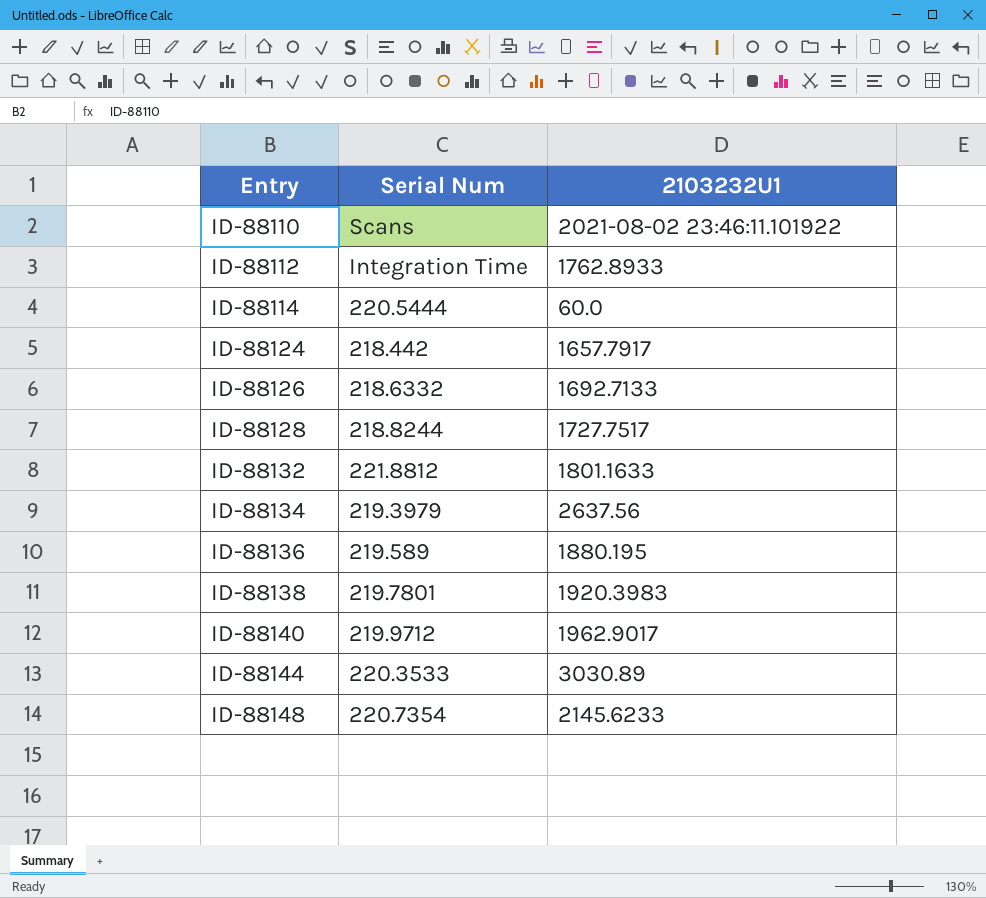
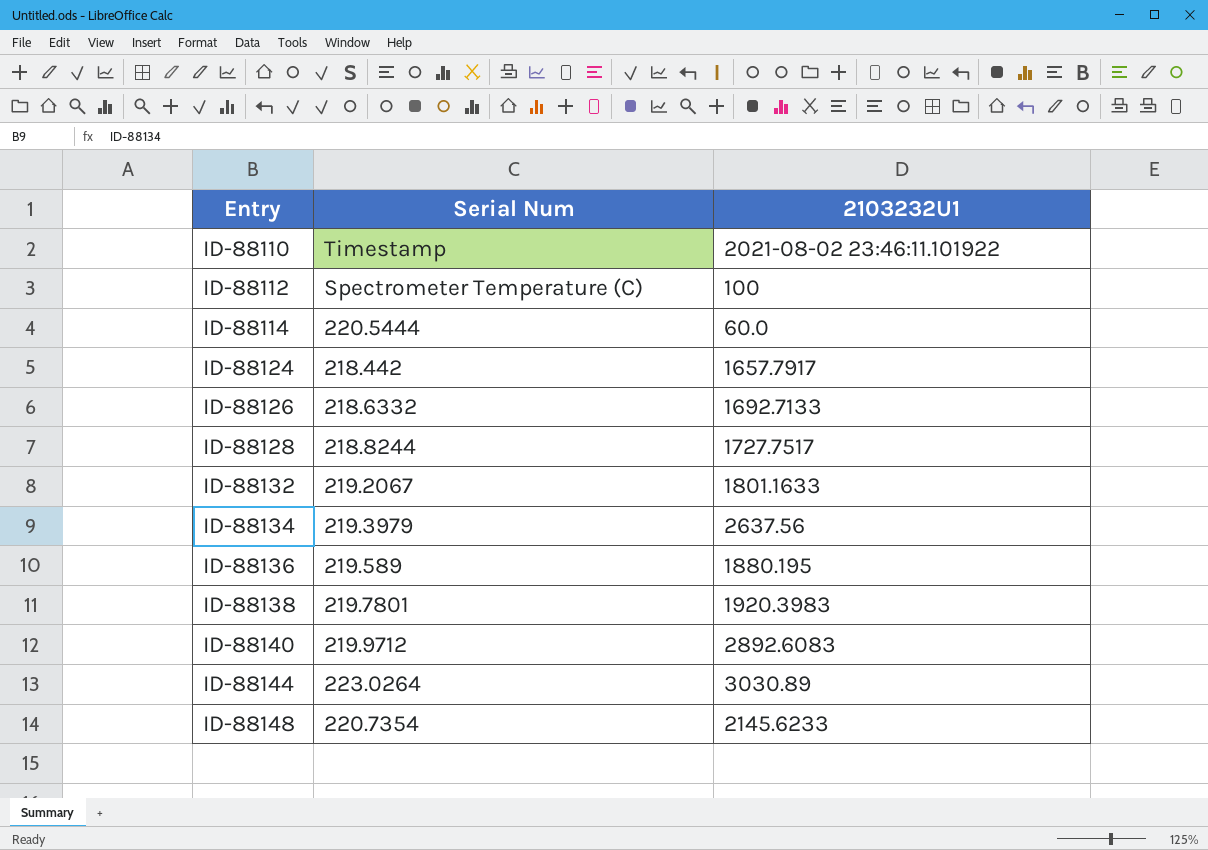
ID-88110 | Serial Num: Scans -> Timestamp
ID-88112 | Serial Num: Integration Time -> Spectrometer Temperature (C)
ID-88112 | 2103232U1: 1762.8933 -> 100
ID-88132 | Serial Num: 221.8812 -> 219.2067
ID-88140 | 2103232U1: 1962.9017 -> 2892.6083
ID-88144 | Serial Num: 220.3533 -> 223.0264

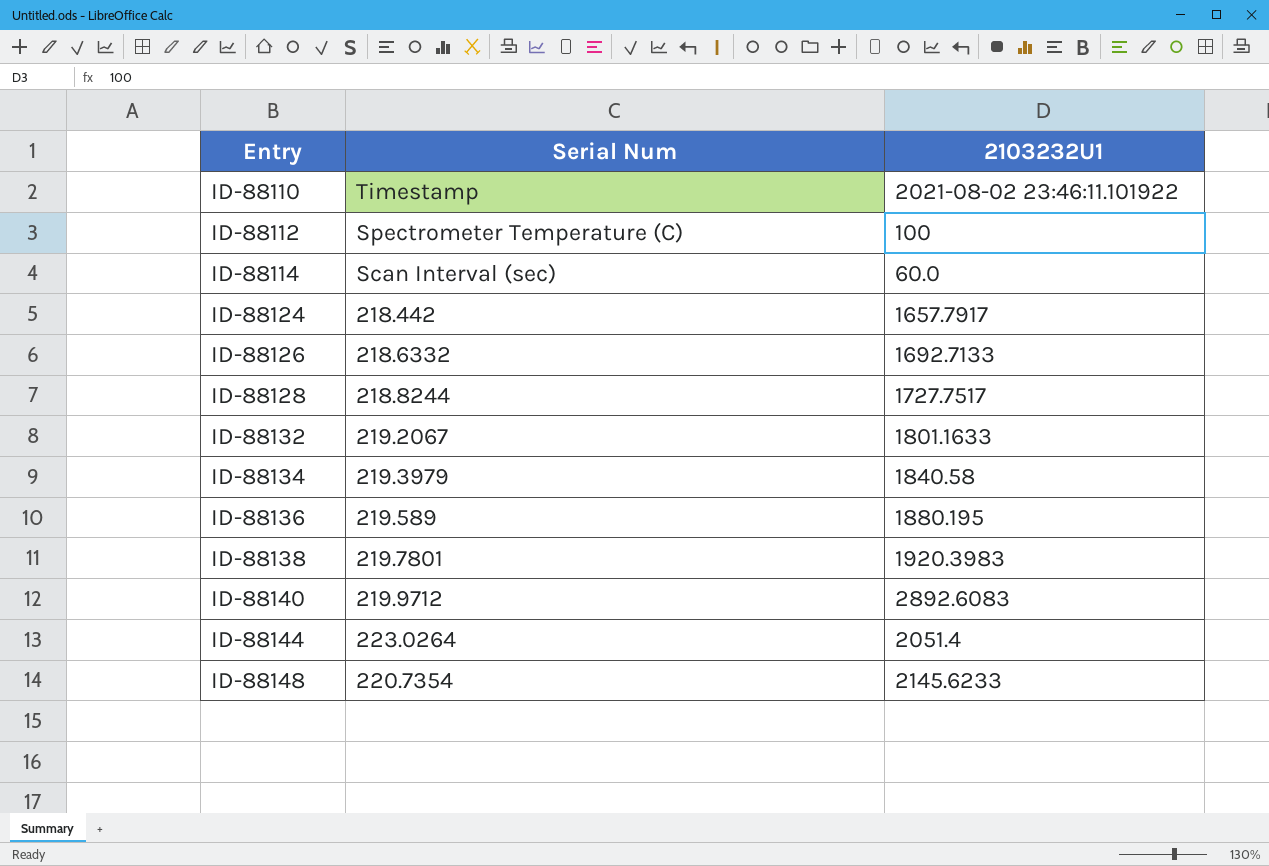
ID-88114 | Serial Num: 220.5444 -> Scan Interval (sec)
ID-88134 | 2103232U1: 2637.56 -> 1840.58
ID-88144 | 2103232U1: 3030.89 -> 2051.4

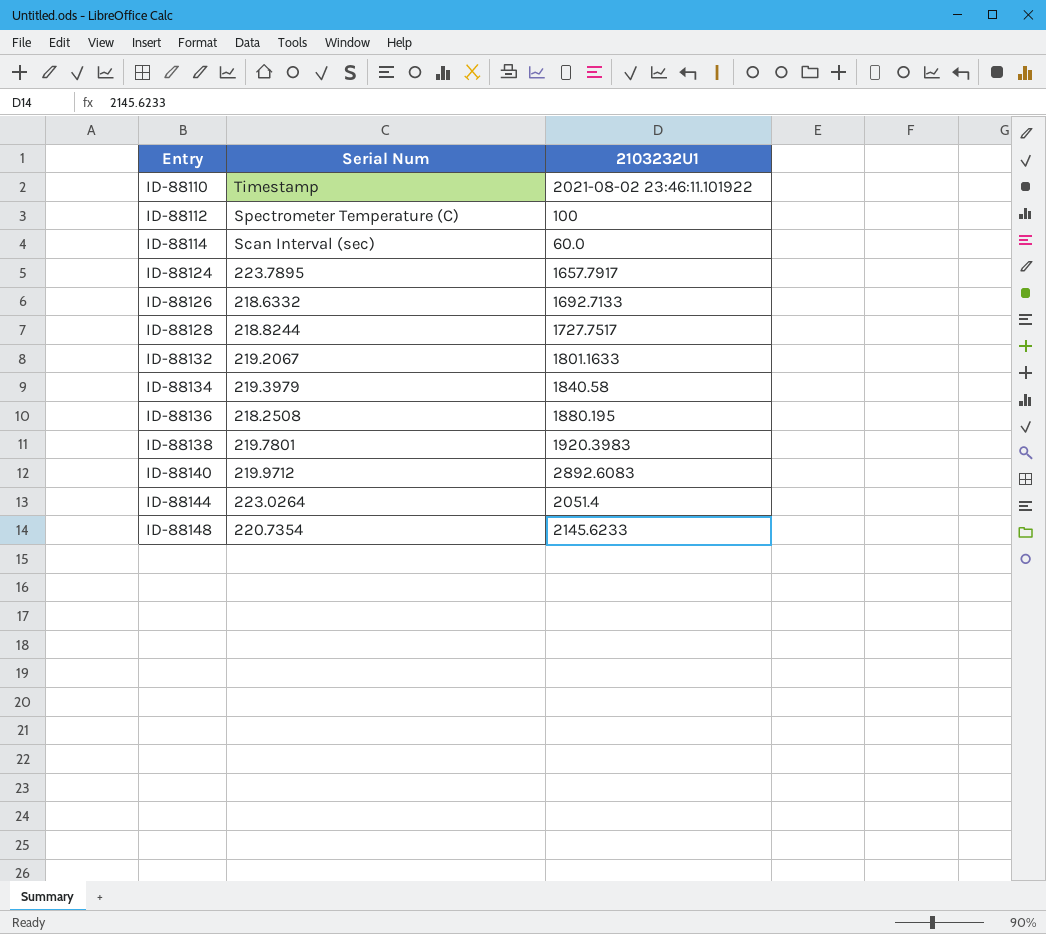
ID-88124 | Serial Num: 218.442 -> 223.7895
ID-88136 | Serial Num: 219.589 -> 218.2508

